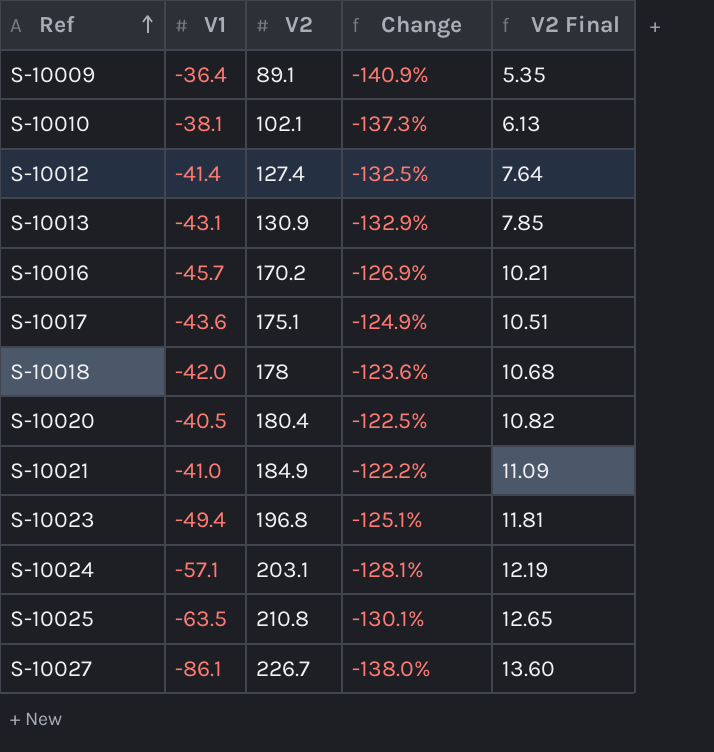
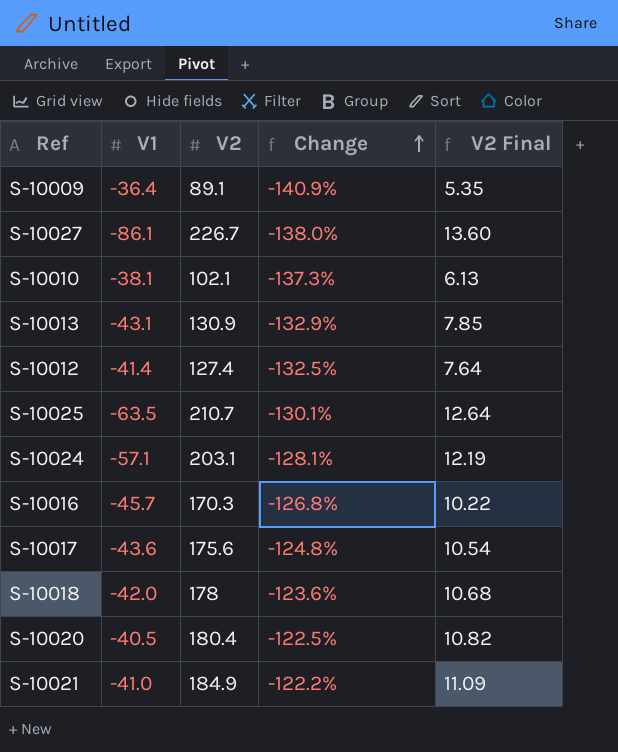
row order: Ref ascending -> Change ascending
row S-10023: -49.4 | 196.8 | -125.1% | 11.81 -> none
S-10025 | V2: 210.8 -> 210.7
S-10025 | V2 Final: 12.65 -> 12.64
S-10016 | V2: 170.2 -> 170.3
S-10016 | Change: -126.9% -> -126.8%
S-10016 | V2 Final: 10.21 -> 10.22
S-10017 | V2: 175.1 -> 175.6
S-10017 | Change: -124.9% -> -124.8%
S-10017 | V2 Final: 10.51 -> 10.54

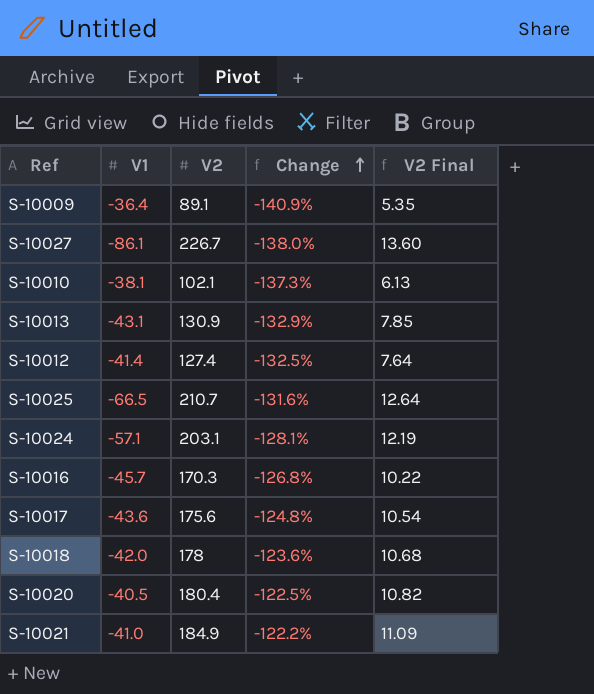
S-10025 | V1: -63.5 -> -66.5
S-10025 | Change: -130.1% -> -131.6%

